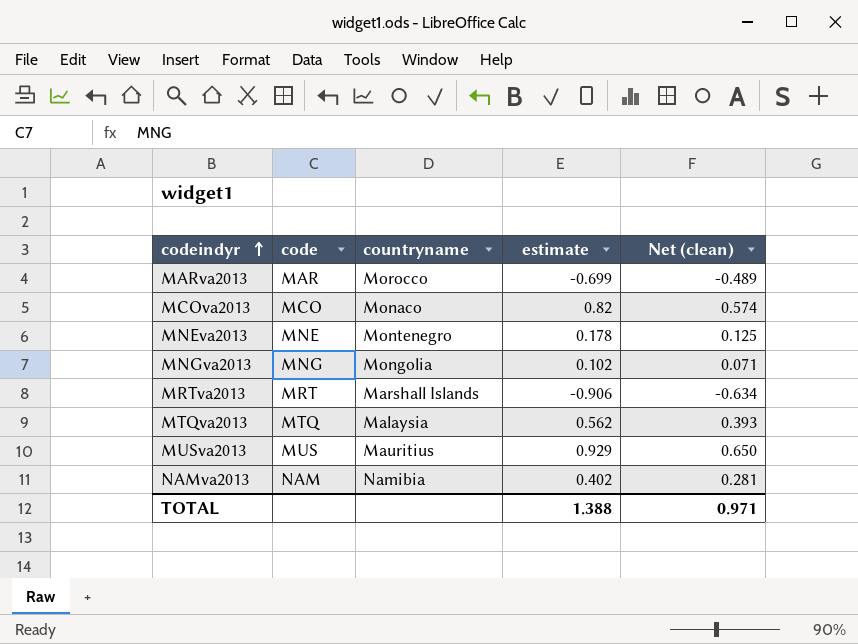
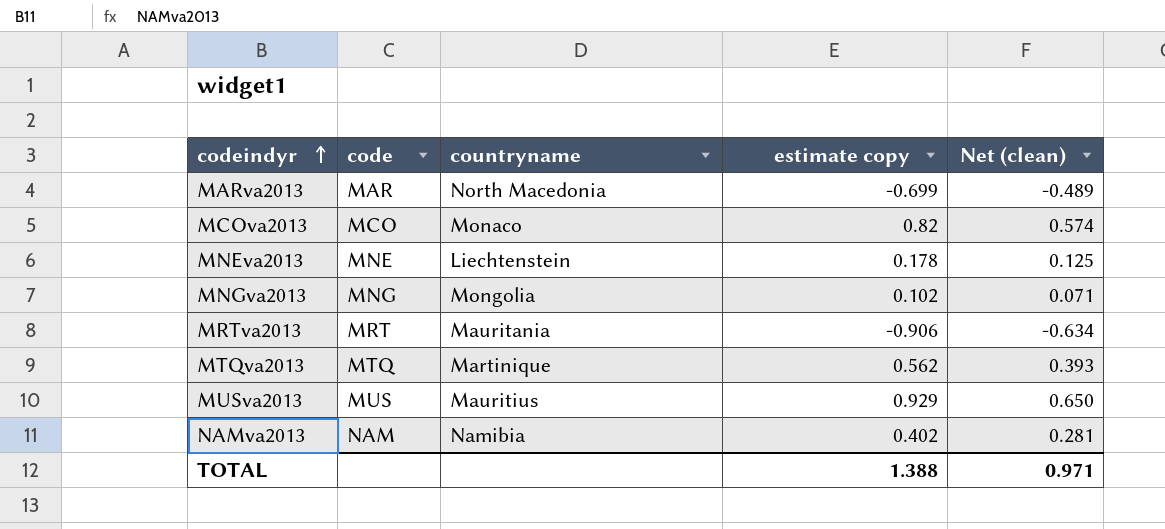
column name: estimate -> estimate copy
MARva2013 | countryname: Morocco -> North Macedonia
MNEva2013 | countryname: Montenegro -> Liechtenstein
MRTva2013 | countryname: Marshall Islands -> Mauritania
MTQva2013 | countryname: Malaysia -> Martinique

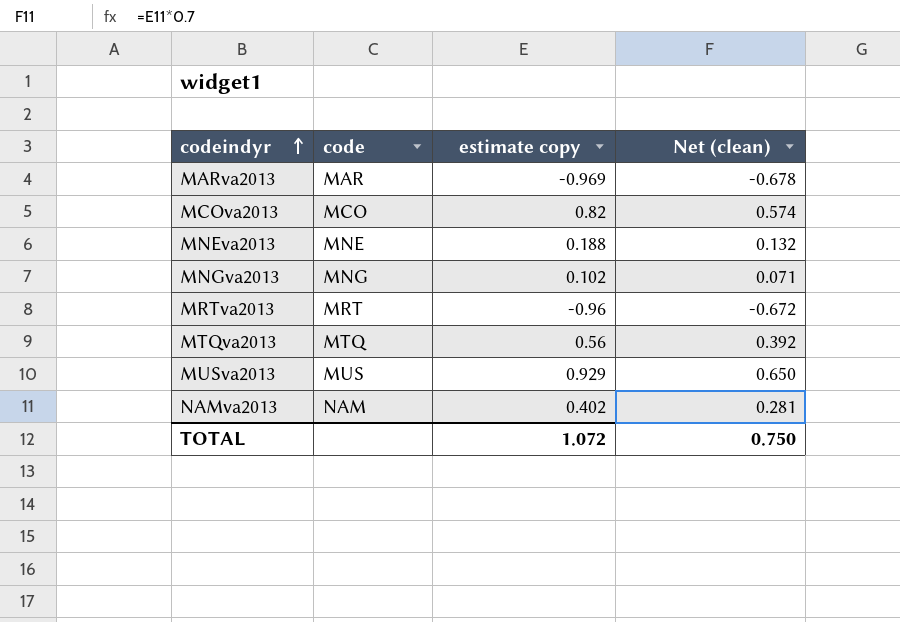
column countryname | position: 3 -> none
MARva2013 | estimate copy: -0.699 -> -0.969
MARva2013 | Net (clean): -0.489 -> -0.678
MNEva2013 | estimate copy: 0.178 -> 0.188
MNEva2013 | Net (clean): 0.125 -> 0.132
MRTva2013 | estimate copy: -0.906 -> -0.96
MRTva2013 | Net (clean): -0.634 -> -0.672
MTQva2013 | estimate copy: 0.562 -> 0.56
MTQva2013 | Net (clean): 0.393 -> 0.392
TOTAL | estimate copy: 1.388 -> 1.072
TOTAL | Net (clean): 0.971 -> 0.750

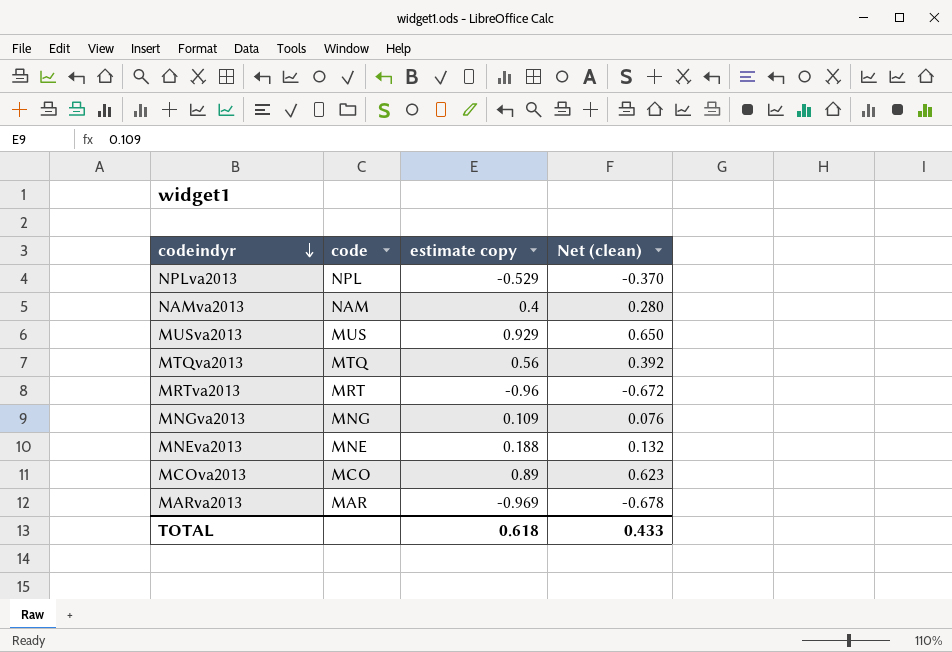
row order: codeindyr ascending -> codeindyr descending
row NPLva2013: none -> NPL | -0.529 | -0.370
NAMva2013 | estimate copy: 0.402 -> 0.4
NAMva2013 | Net (clean): 0.281 -> 0.280
MNGva2013 | estimate copy: 0.102 -> 0.109
MNGva2013 | Net (clean): 0.071 -> 0.076
MCOva2013 | estimate copy: 0.82 -> 0.89
MCOva2013 | Net (clean): 0.574 -> 0.623
TOTAL | estimate copy: 1.072 -> 0.618
TOTAL | Net (clean): 0.750 -> 0.433

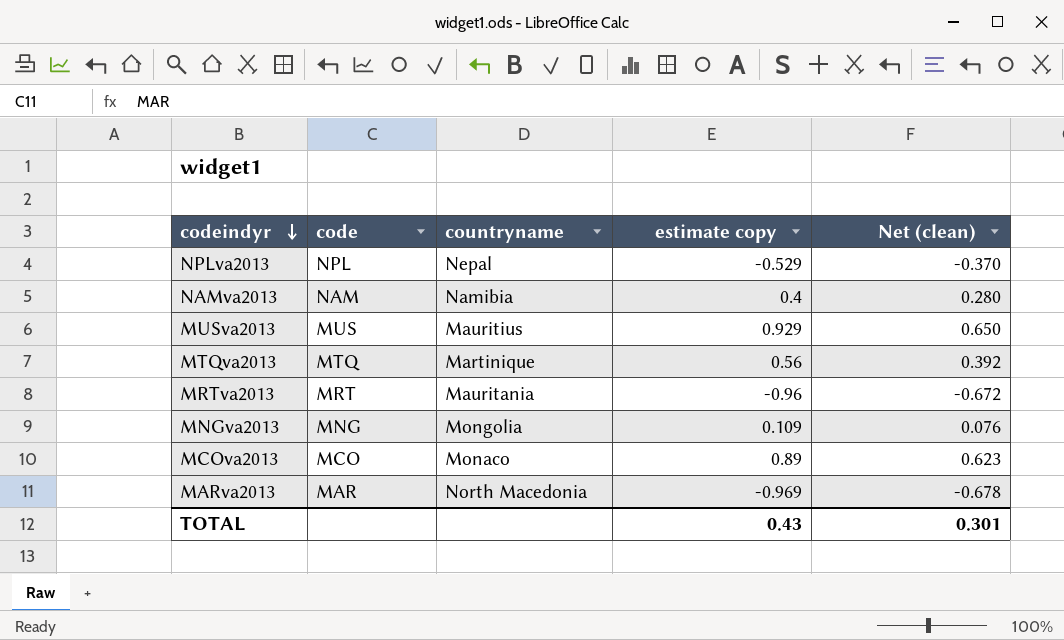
column countryname | position: none -> 3
row MNEva2013: MNE | 0.188 | 0.132 -> none
TOTAL | estimate copy: 0.618 -> 0.43
TOTAL | Net (clean): 0.433 -> 0.301

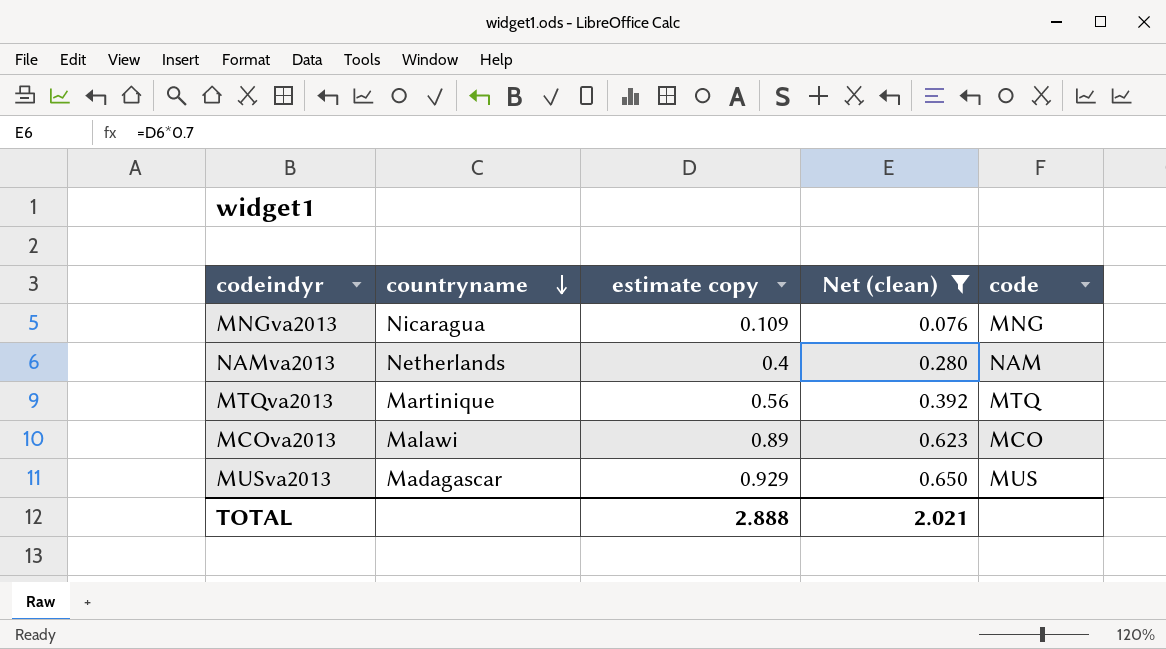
filter: none -> Net (clean) >= 0.076
row order: codeindyr descending -> countryname descending
column code | position: 2 -> 5
MNGva2013 | countryname: Mongolia -> Nicaragua
NAMva2013 | countryname: Namibia -> Netherlands
MCOva2013 | countryname: Monaco -> Malawi
MUSva2013 | countryname: Mauritius -> Madagascar
TOTAL | estimate copy: 0.43 -> 2.888
TOTAL | Net (clean): 0.301 -> 2.021

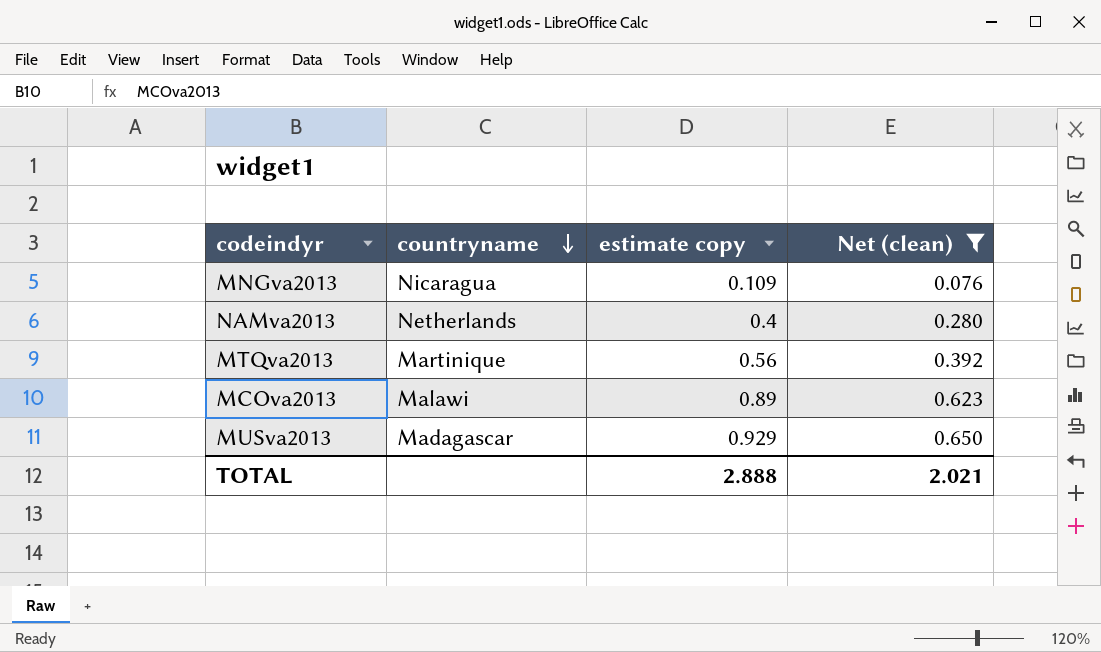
column code | position: 5 -> none

